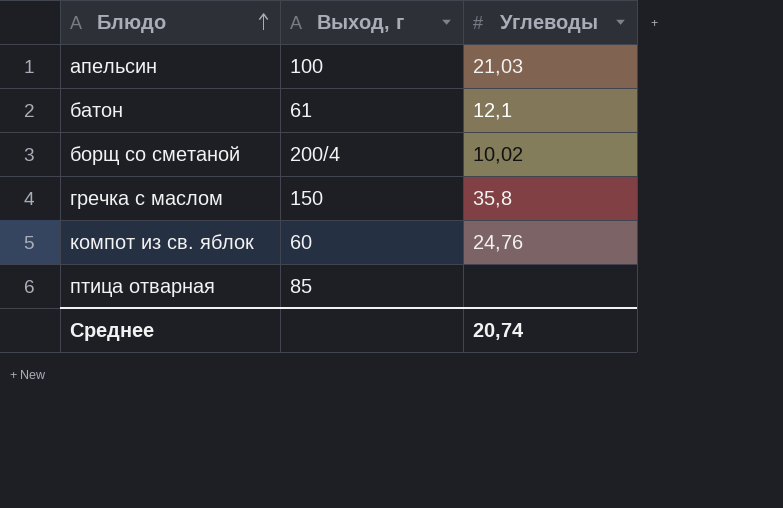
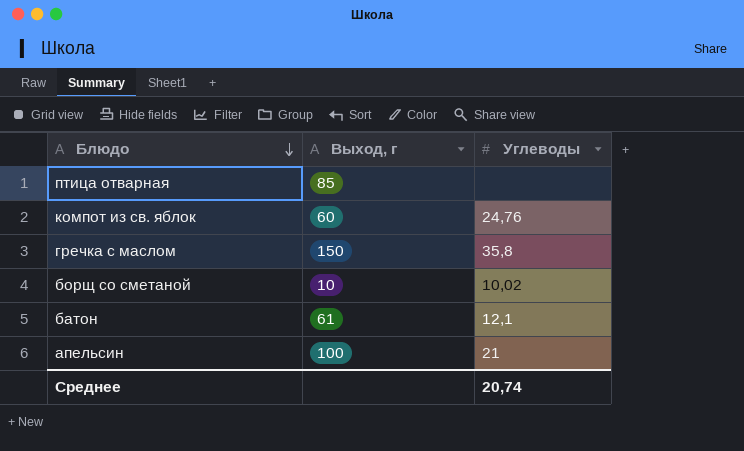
row order: Блюдо ascending -> Блюдо descending
борщ со сметаной | Выход, г: 200/4 -> 10
апельсин | Углеводы: 21,03 -> 21

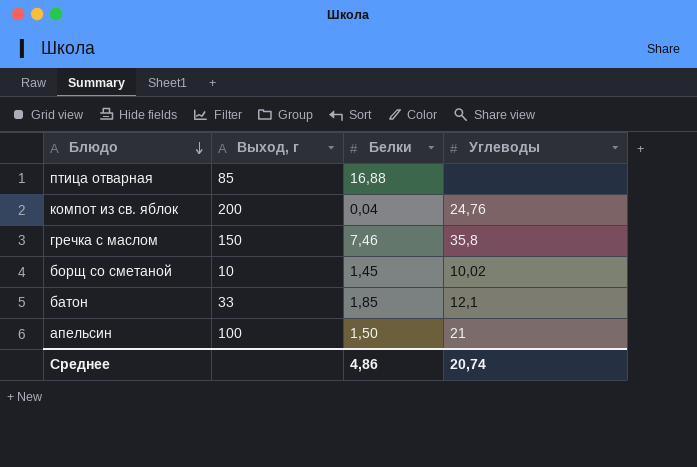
column Белки | position: none -> 3
компот из св. яблок | Выход, г: 60 -> 200
батон | Выход, г: 61 -> 33

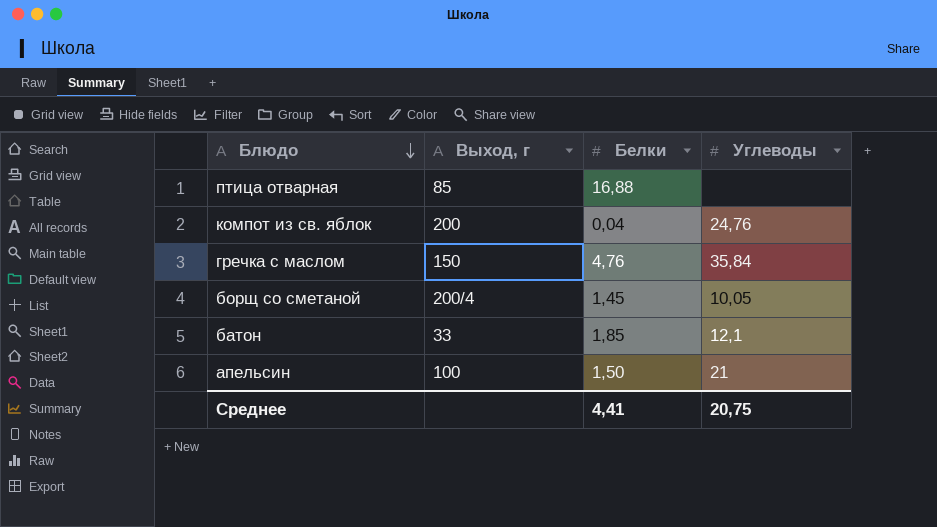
гречка с маслом | Белки: 7,46 -> 4,76
гречка с маслом | Углеводы: 35,8 -> 35,84
борщ со сметаной | Выход, г: 10 -> 200/4
борщ со сметаной | Углеводы: 10,02 -> 10,05
Среднее | Белки: 4,86 -> 4,41
Среднее | Углеводы: 20,74 -> 20,75

